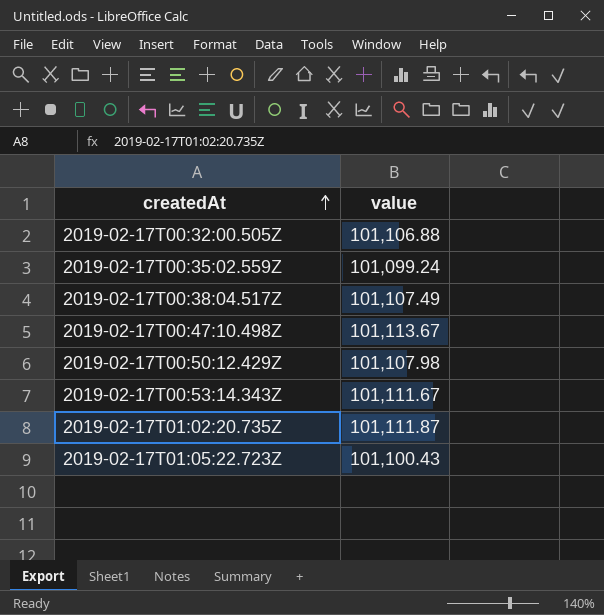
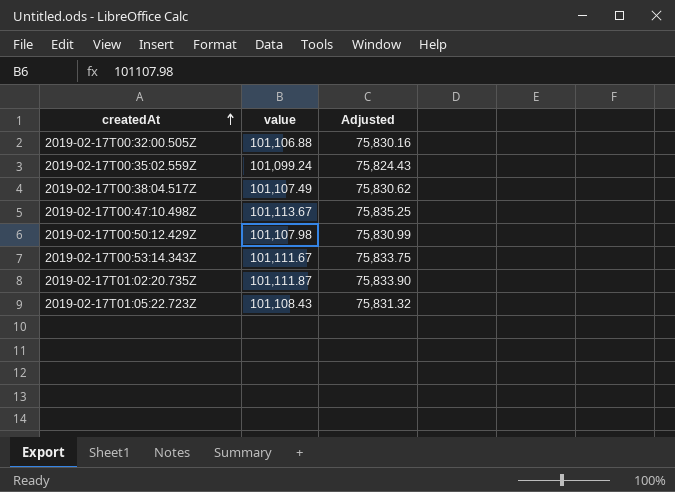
column Adjusted | formula: none -> [value] * 0.75
2019-02-17T01:05:22.723Z | value: 101,100.43 -> 101,108.43

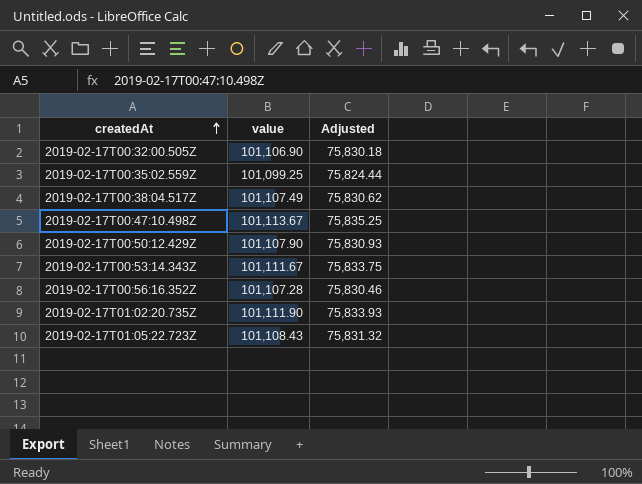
2019-02-17T00:32:00.505Z | value: 101,106.88 -> 101,106.90
2019-02-17T00:32:00.505Z | Adjusted: 75,830.16 -> 75,830.18
2019-02-17T00:35:02.559Z | value: 101,099.24 -> 101,099.25
2019-02-17T00:35:02.559Z | Adjusted: 75,824.43 -> 75,824.44
2019-02-17T00:50:12.429Z | value: 101,107.98 -> 101,107.90
2019-02-17T00:50:12.429Z | Adjusted: 75,830.99 -> 75,830.93
row 2019-02-17T00:56:16.352Z: none -> 101,107.28 | 75,830.46
2019-02-17T01:02:20.735Z | value: 101,111.87 -> 101,111.90
2019-02-17T01:02:20.735Z | Adjusted: 75,833.90 -> 75,833.93

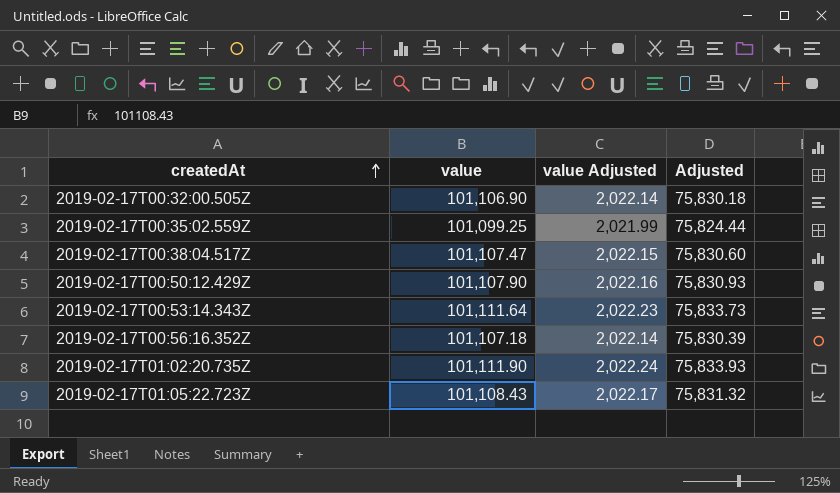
column value Adjusted | formula: none -> [value] * 0.02
row 2019-02-17T00:47:10.498Z: 101,113.67 | 75,835.25 -> none
2019-02-17T00:38:04.517Z | value: 101,107.49 -> 101,107.47
2019-02-17T00:38:04.517Z | Adjusted: 75,830.62 -> 75,830.60
2019-02-17T00:53:14.343Z | value: 101,111.67 -> 101,111.64
2019-02-17T00:53:14.343Z | Adjusted: 75,833.75 -> 75,833.73
2019-02-17T00:56:16.352Z | value: 101,107.28 -> 101,107.18
2019-02-17T00:56:16.352Z | Adjusted: 75,830.46 -> 75,830.39

